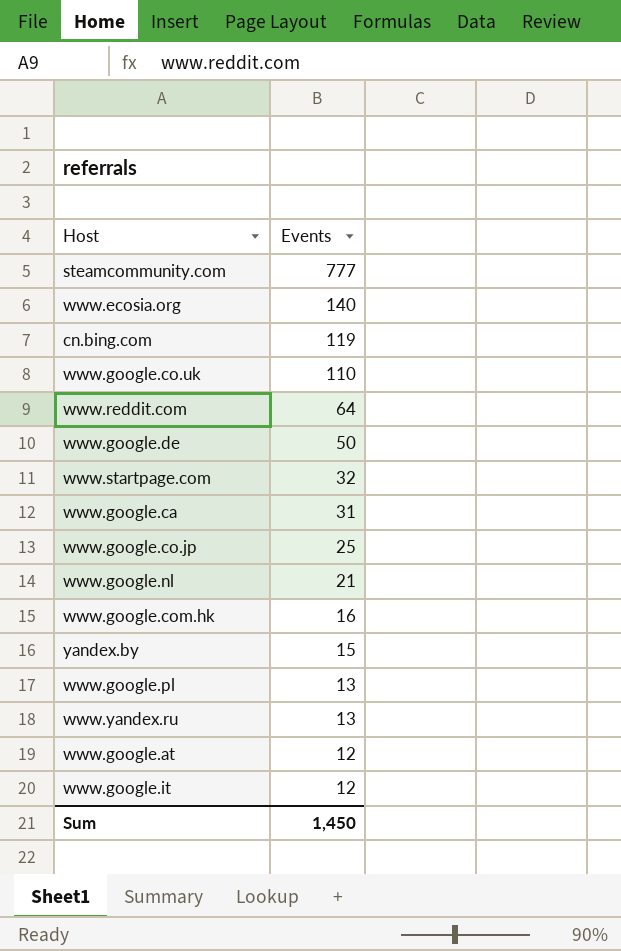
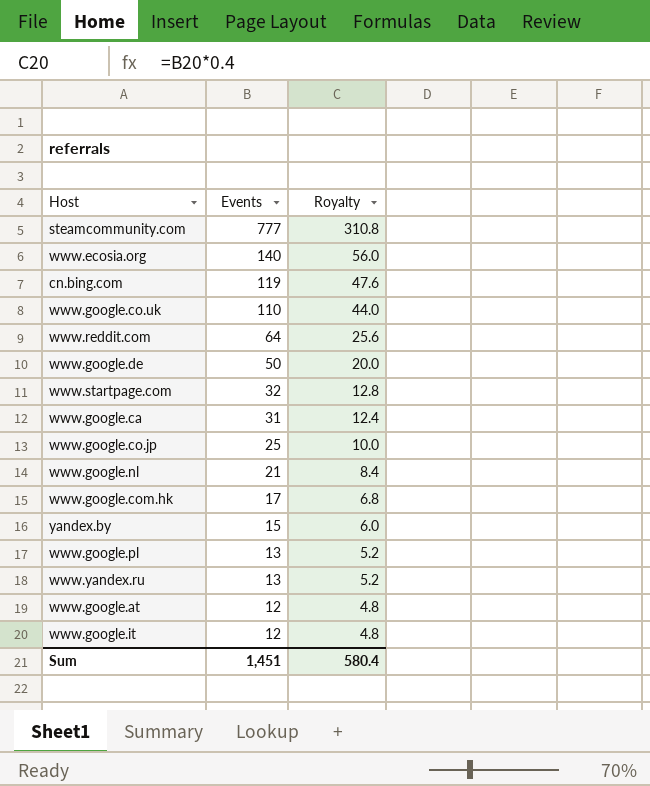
column Royalty | formula: none -> [Events] * 0.4
www.google.com.hk | Events: 16 -> 17
Sum | Events: 1,450 -> 1,451

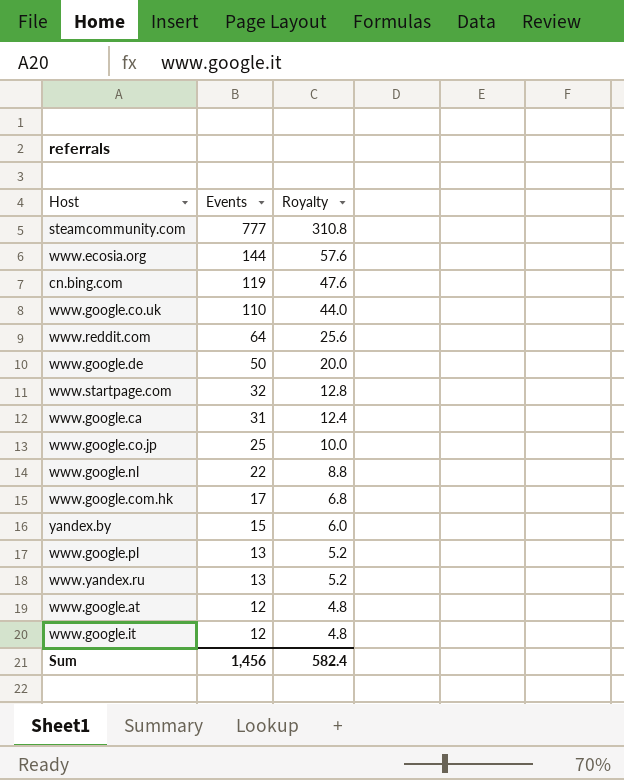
www.ecosia.org | Events: 140 -> 144
www.ecosia.org | Royalty: 56.0 -> 57.6
www.google.nl | Events: 21 -> 22
www.google.nl | Royalty: 8.4 -> 8.8
Sum | Events: 1,451 -> 1,456
Sum | Royalty: 580.4 -> 582.4

